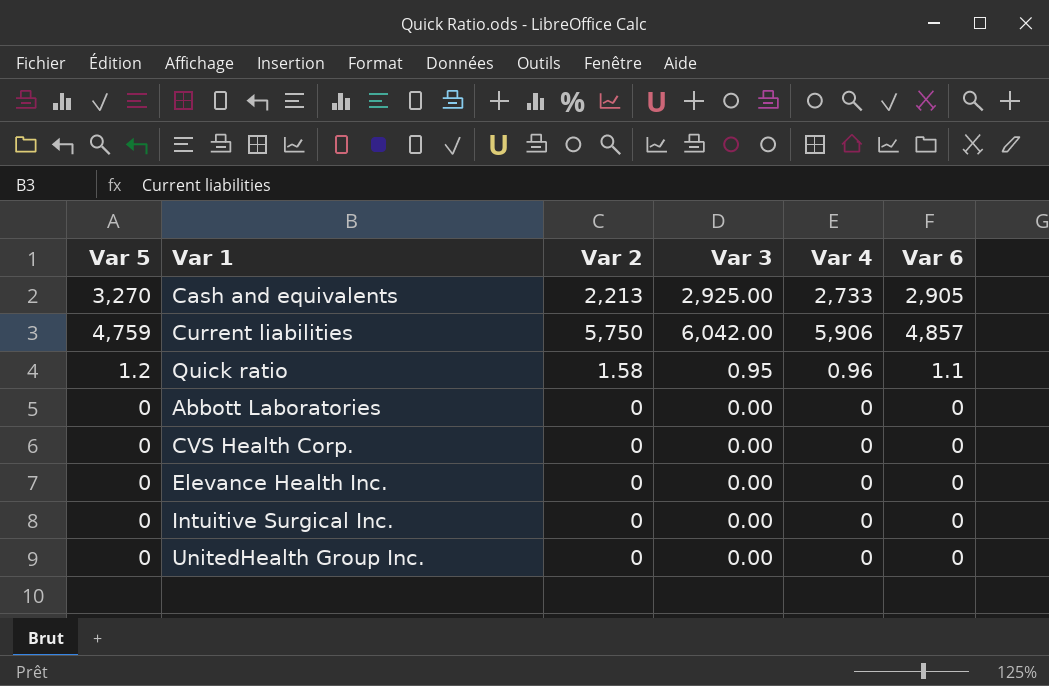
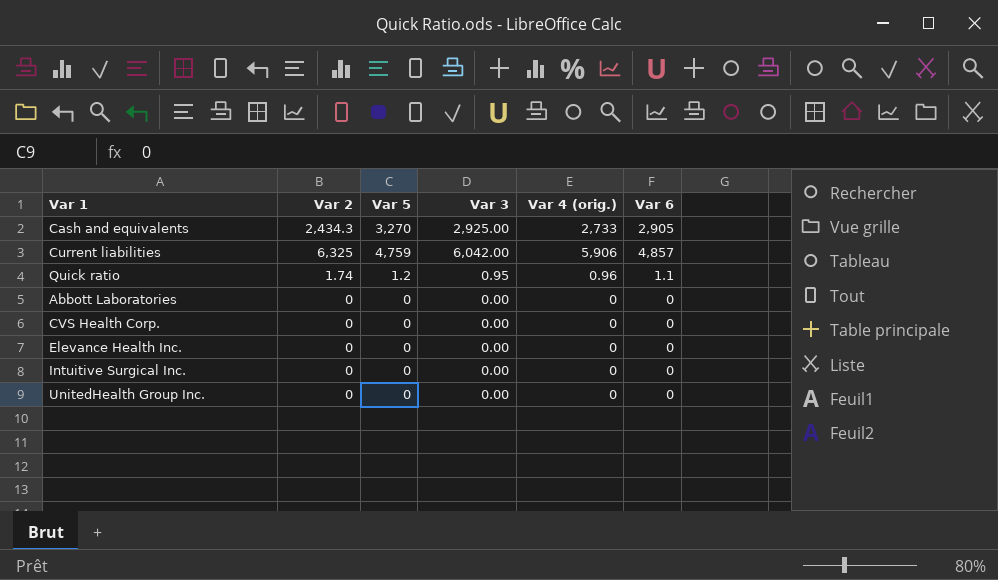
column Var 5 | position: 1 -> 3
column name: Var 4 -> Var 4 (orig.)
Cash and equivalents | Var 2: 2,213 -> 2,434.3
Current liabilities | Var 2: 5,750 -> 6,325
Quick ratio | Var 2: 1.58 -> 1.74

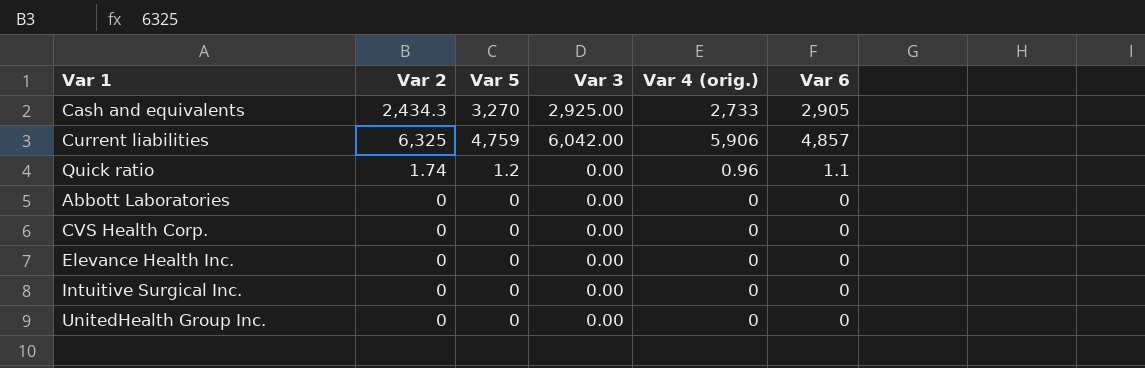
Quick ratio | Var 3: 0.95 -> 0.00

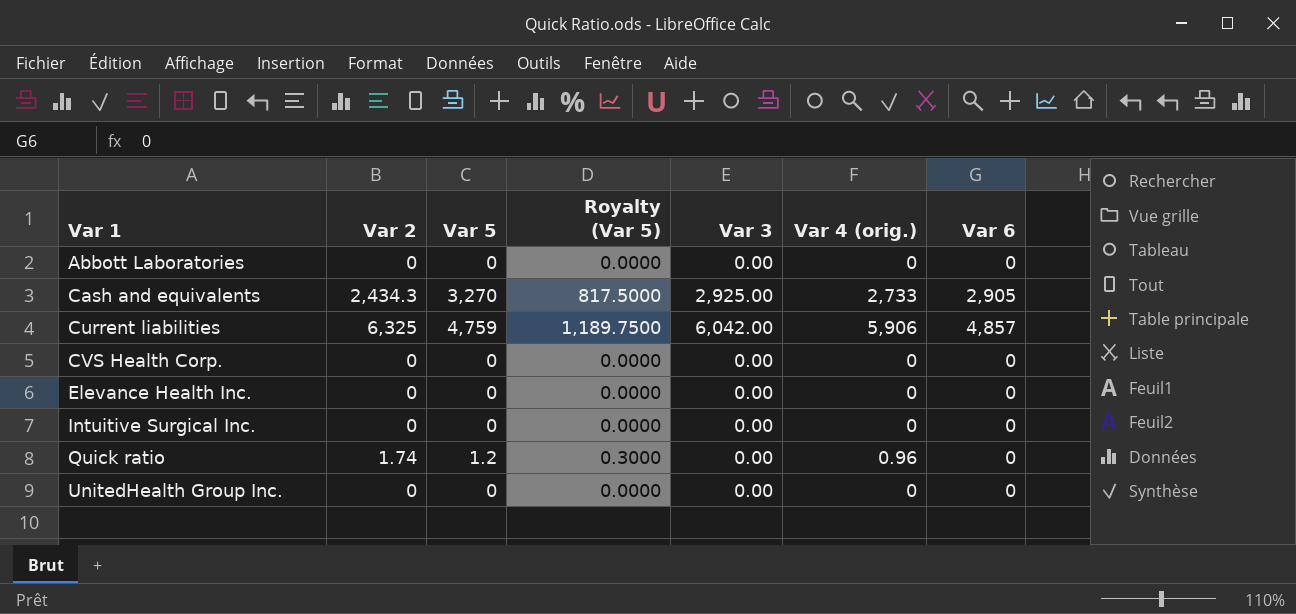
row order: none -> Var 1 ascending
column Royalty (Var 5) | formula: none -> [Var 5] * 0.25
Quick ratio | Var 6: 1.1 -> 0

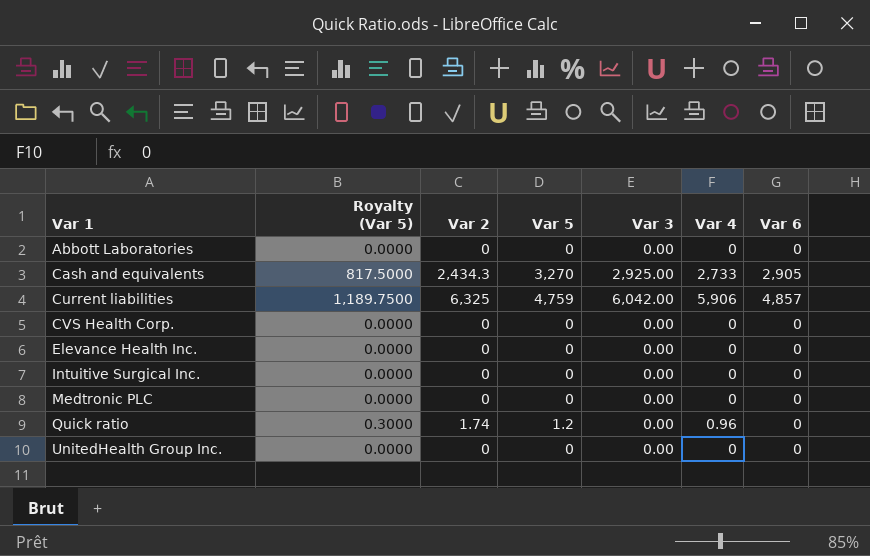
column Royalty (Var 5) | position: 4 -> 2
column name: Var 4 (orig.) -> Var 4
row Medtronic PLC: none -> 0.0000 | 0 | 0 | 0.00 | 0 | 0

